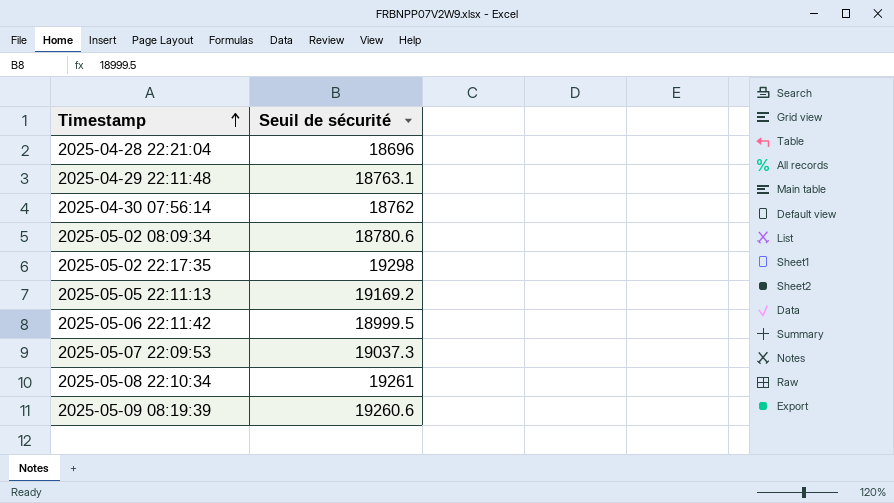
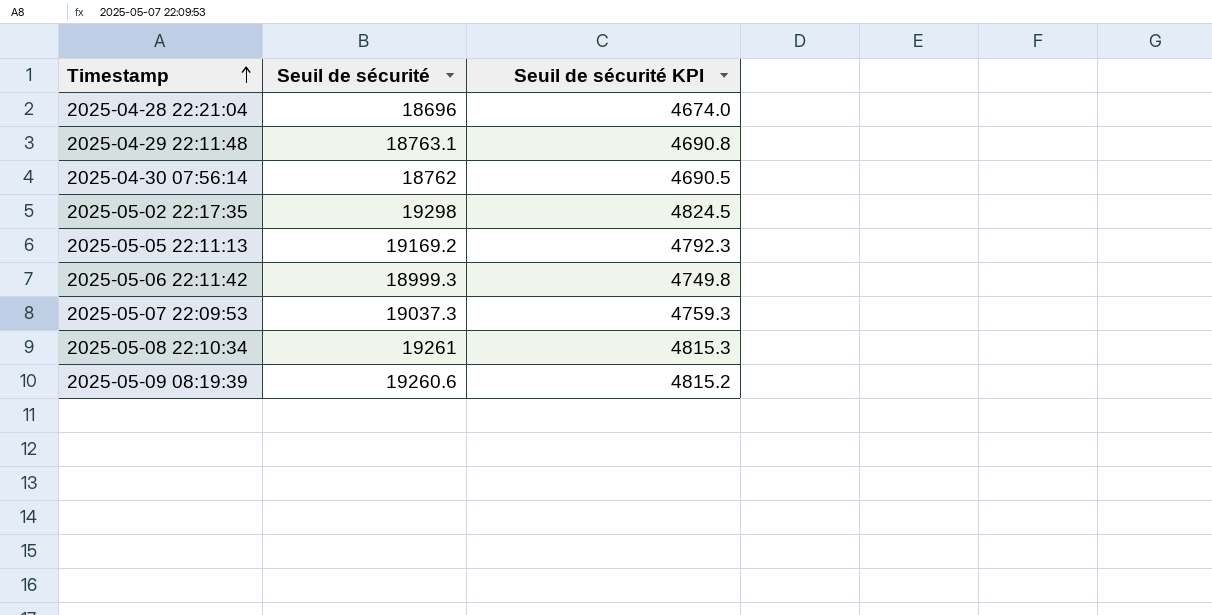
column Seuil de sécurité KPI | formula: none -> [Seuil de sécurité] * 0.25
row 2025-05-02 08:09:34: 18780.6 -> none
2025-05-06 22:11:42 | Seuil de sécurité: 18999.5 -> 18999.3

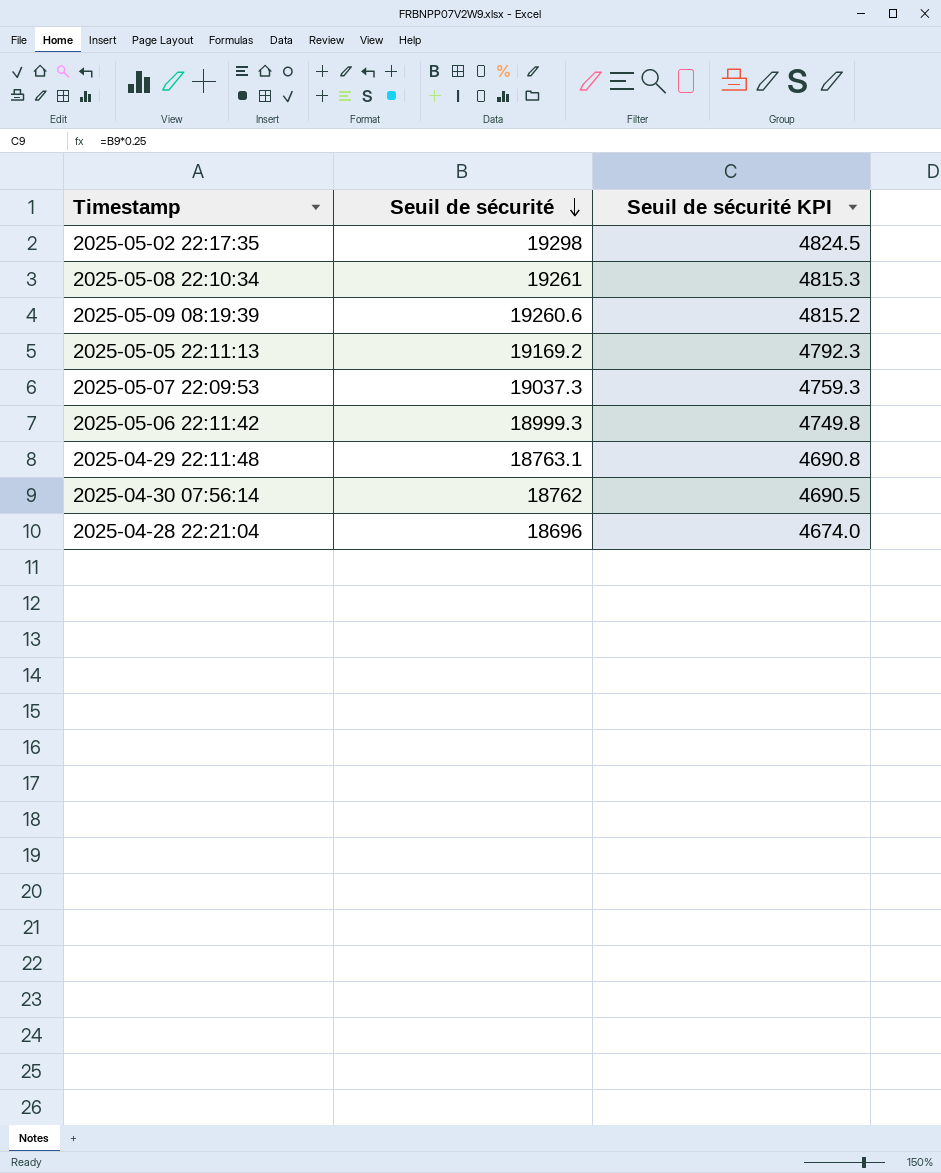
row order: Timestamp ascending -> Seuil de sécurité descending

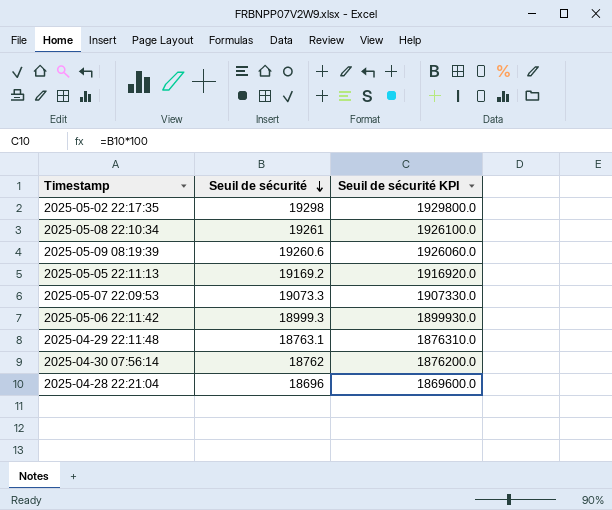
column Seuil de sécurité KPI | formula: [Seuil de sécurité] * 0.25 -> [Seuil de sécurité] * 100
2025-05-07 22:09:53 | Seuil de sécurité: 19037.3 -> 19073.3

